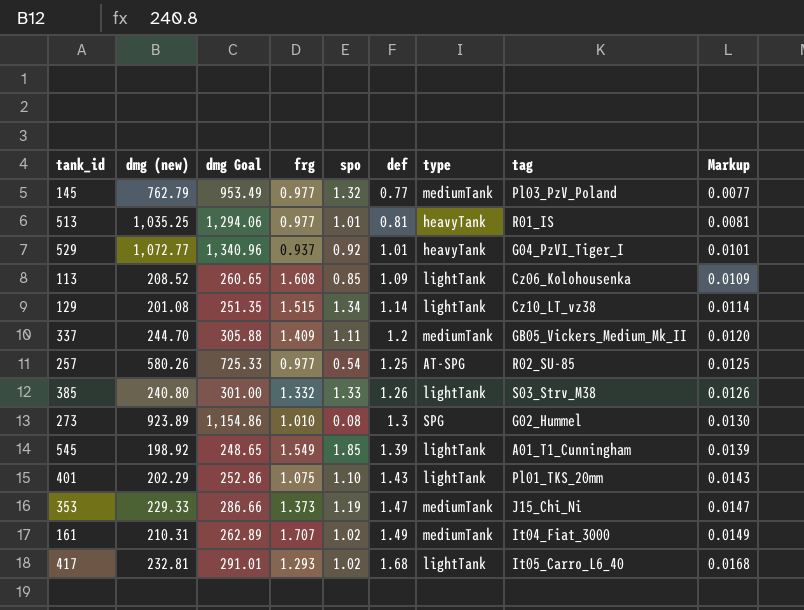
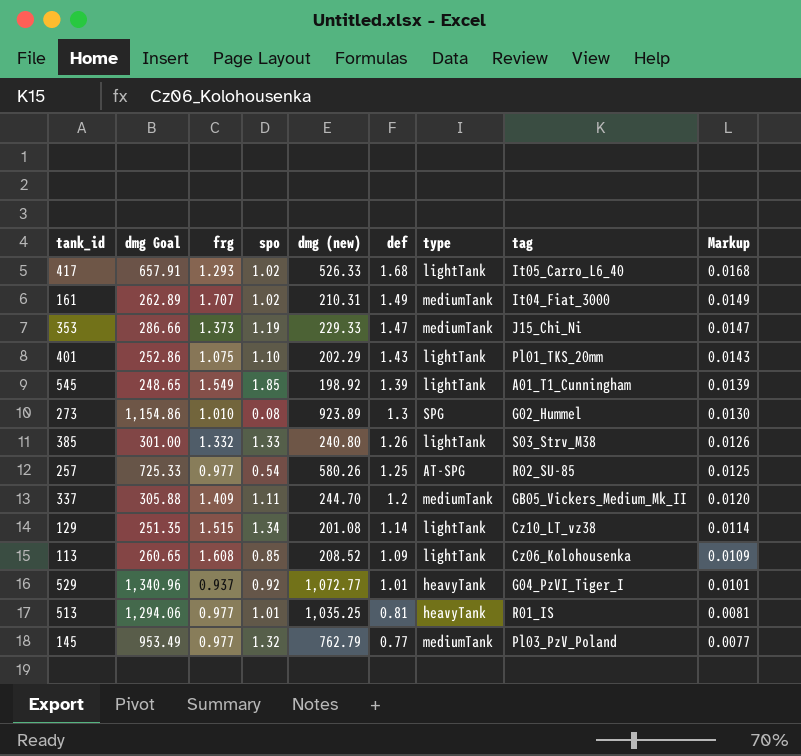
row order: def ascending -> def descending
column dmg (new) | position: 2 -> 5
417 | dmg Goal: 291.01 -> 657.91
417 | dmg (new): 232.81 -> 526.33

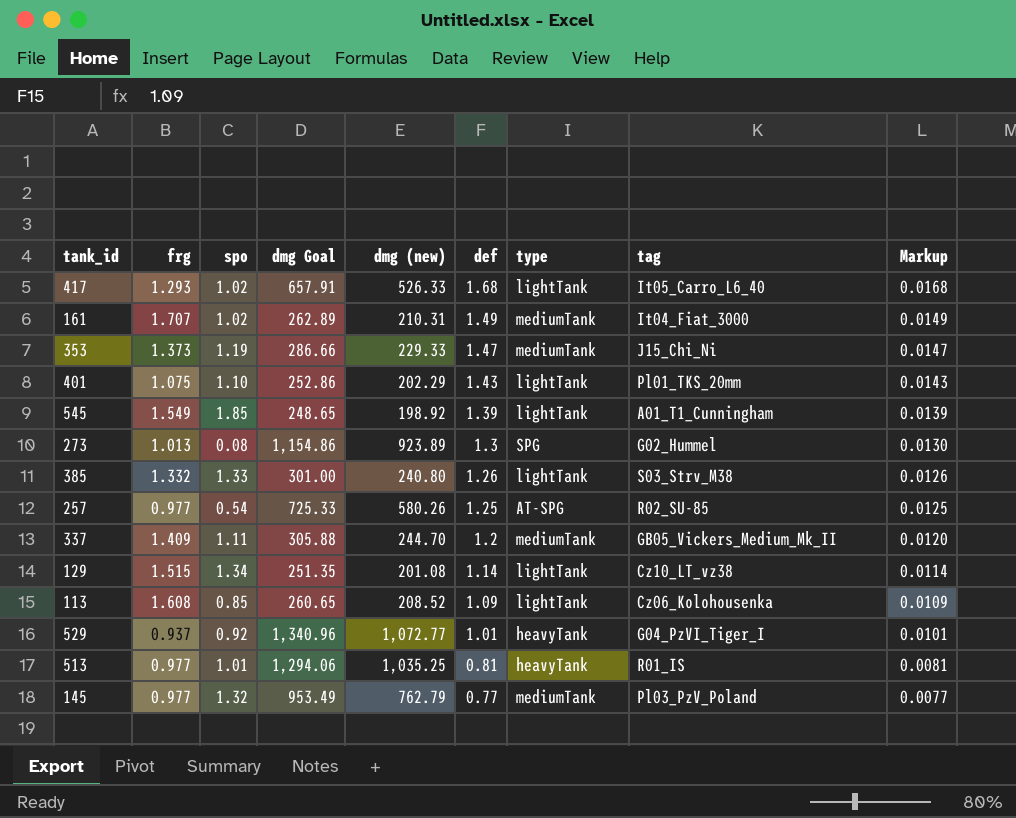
column dmg Goal | position: 2 -> 4
273 | frg: 1.010 -> 1.013

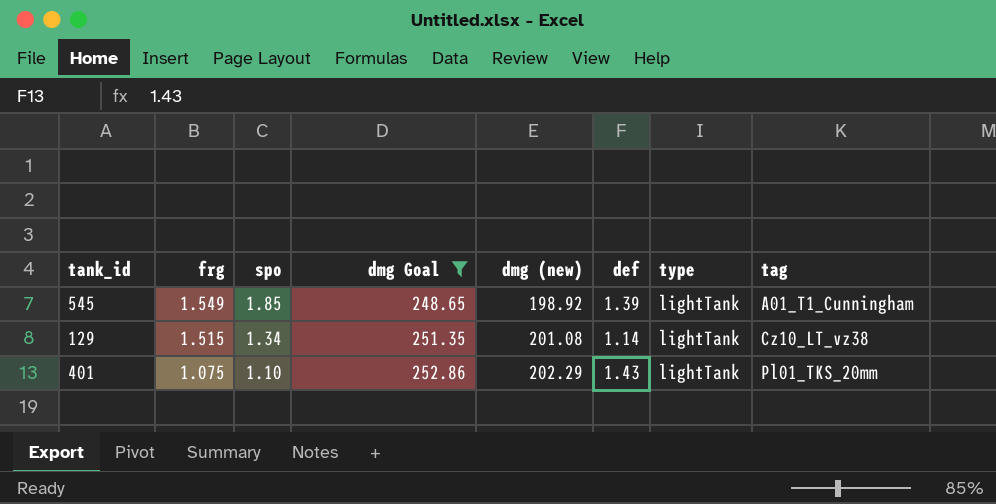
filter: none -> dmg Goal <= 252.86
row order: def descending -> frg descending
column Markup | formula: [def] * 0.01 -> none

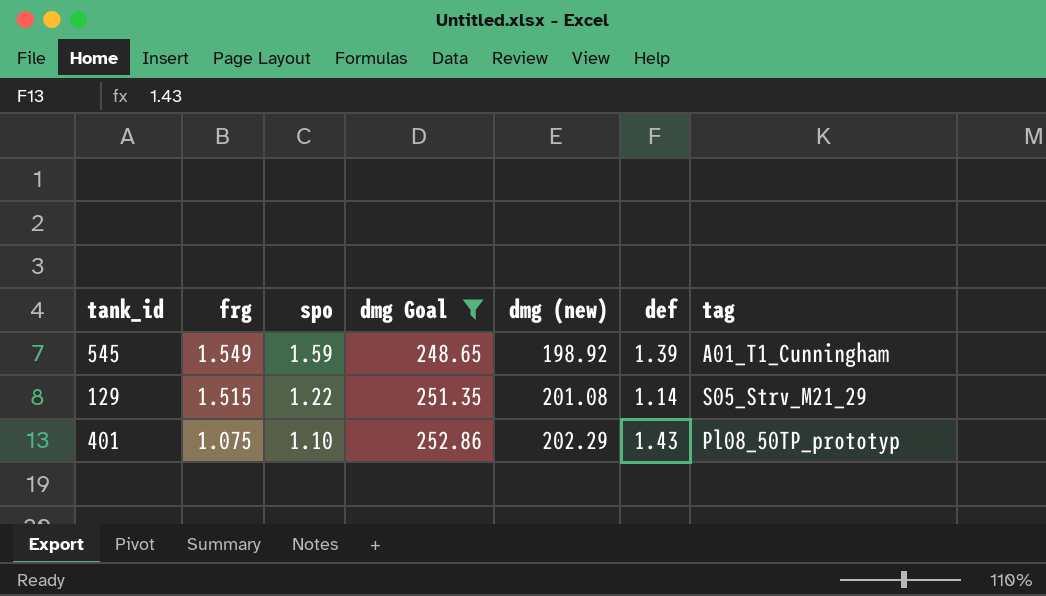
column type | position: 7 -> none
545 | spo: 1.85 -> 1.59
129 | spo: 1.34 -> 1.22
129 | tag: Cz10_LT_vz38 -> S05_Strv_M21_29
401 | tag: Pl01_TKS_20mm -> Pl08_50TP_prototyp

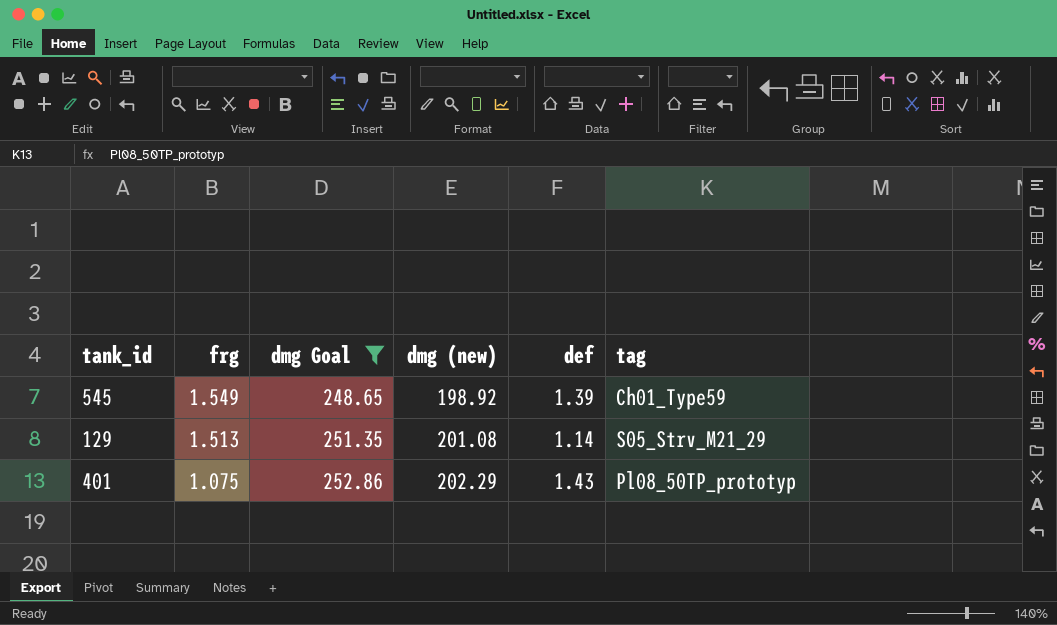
column spo | position: 3 -> none
545 | tag: A01_T1_Cunningham -> Ch01_Type59
129 | frg: 1.515 -> 1.513

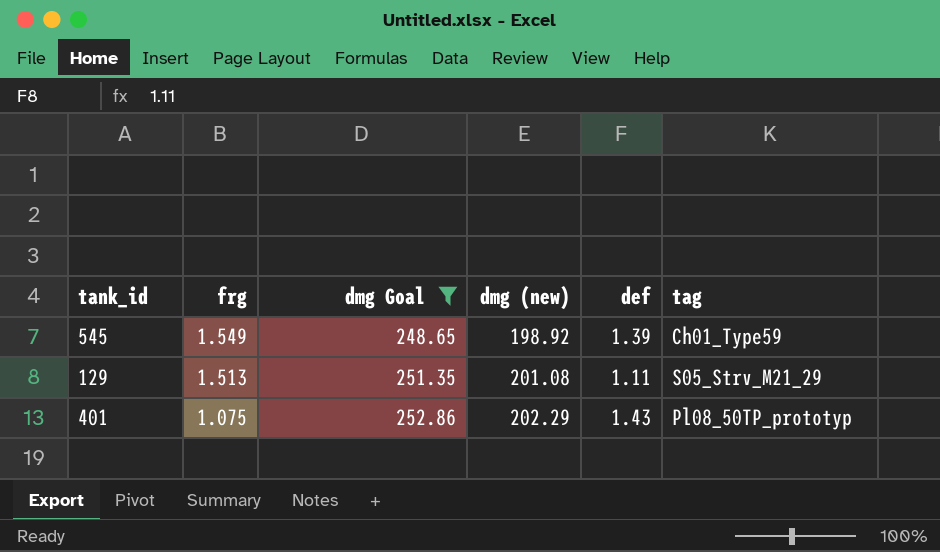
129 | def: 1.14 -> 1.11

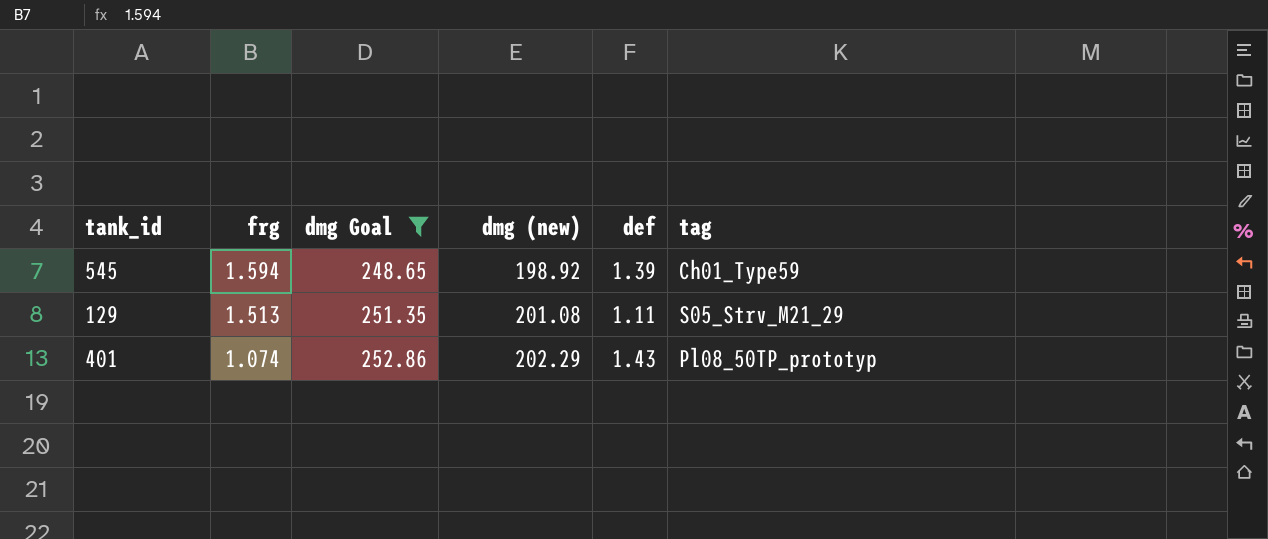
545 | frg: 1.549 -> 1.594
401 | frg: 1.075 -> 1.074

